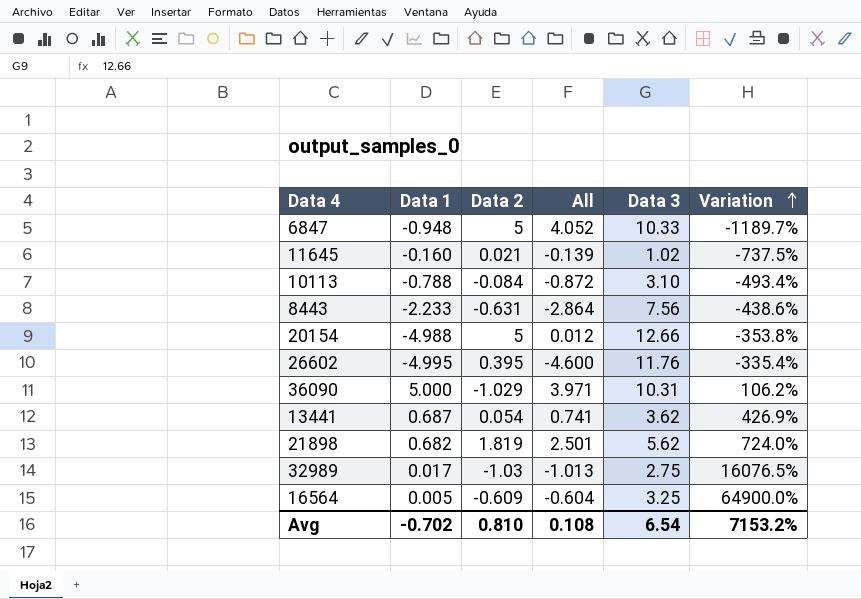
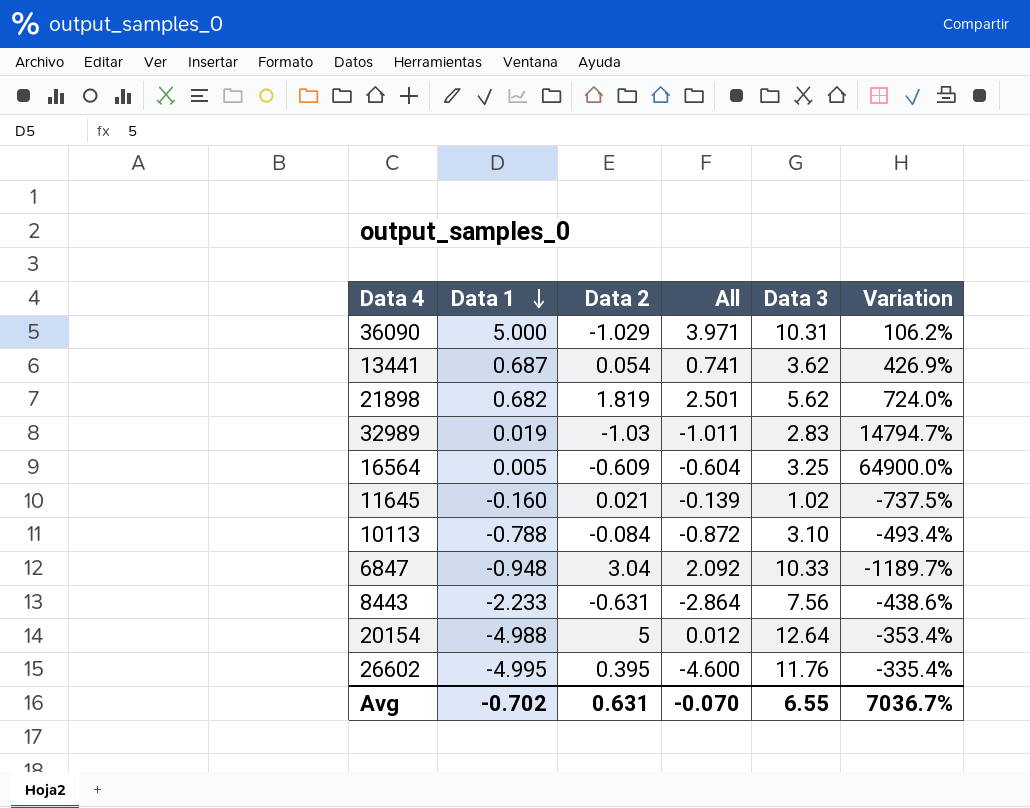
row order: Variation ascending -> Data 1 descending
32989 | Data 1: 0.017 -> 0.019
32989 | All: -1.013 -> -1.011
32989 | Data 3: 2.75 -> 2.83
32989 | Variation: 16076.5% -> 14794.7%
6847 | Data 2: 5 -> 3.04
6847 | All: 4.052 -> 2.092
20154 | Data 3: 12.66 -> 12.64
20154 | Variation: -353.8% -> -353.4%
Avg | Data 2: 0.810 -> 0.631
Avg | All: 0.108 -> -0.070
Avg | Data 3: 6.54 -> 6.55
Avg | Variation: 7153.2% -> 7036.7%

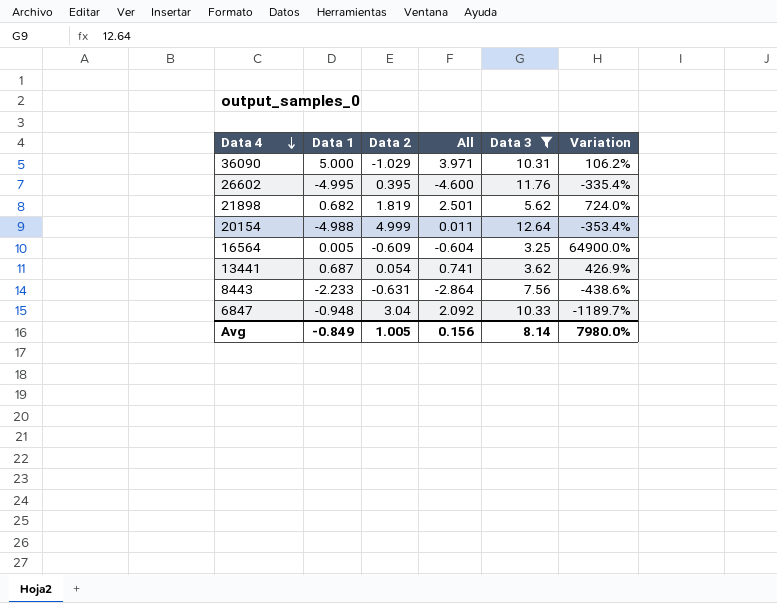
filter: none -> Data 3 >= 3.25
row order: Data 1 descending -> Data 4 descending
20154 | Data 2: 5 -> 4.999
20154 | All: 0.012 -> 0.011
Avg | Data 1: -0.702 -> -0.849
Avg | Data 2: 0.631 -> 1.005
Avg | All: -0.070 -> 0.156
Avg | Data 3: 6.55 -> 8.14
Avg | Variation: 7036.7% -> 7980.0%

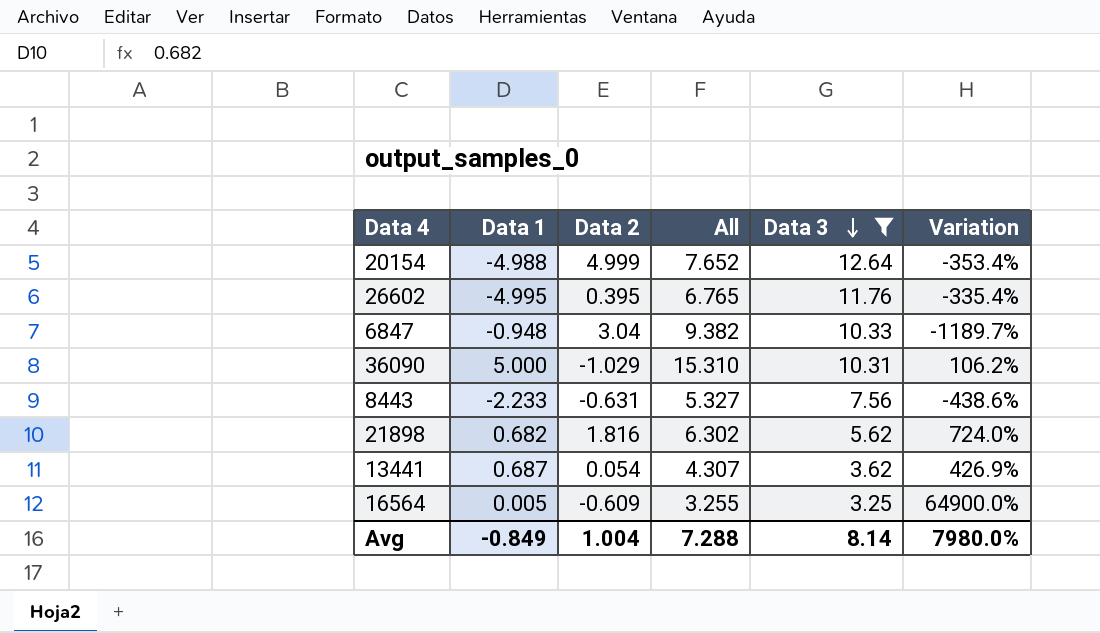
row order: Data 4 descending -> Data 3 descending
column All | formula: [Data 1] + [Data 2] -> [Data 1] + [Data 3]
21898 | Data 2: 1.819 -> 1.816
Avg | Data 2: 1.005 -> 1.004
Avg | All: 0.156 -> 7.288

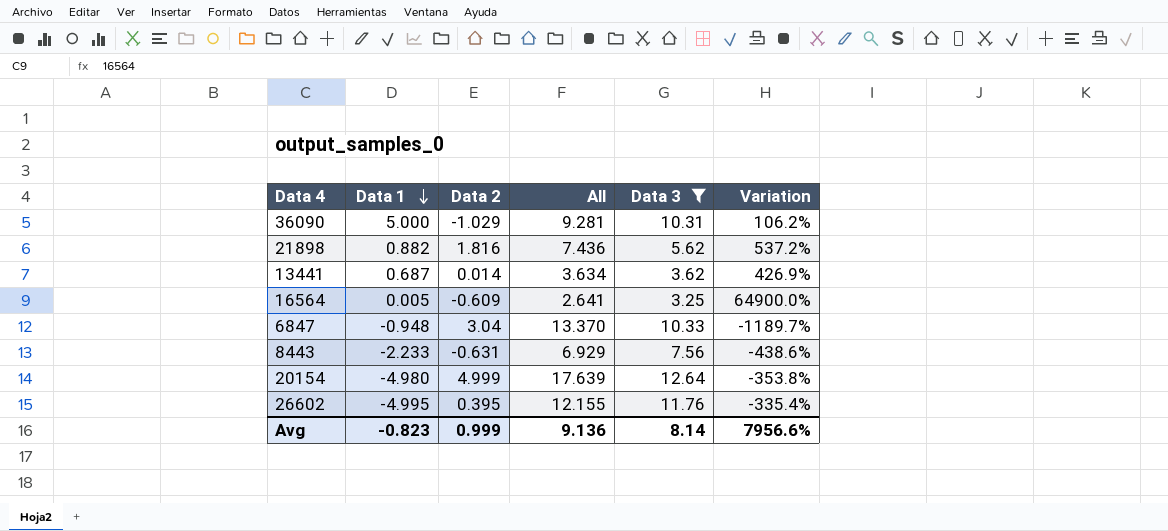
row order: Data 3 descending -> Data 1 descending
column All | formula: [Data 1] + [Data 3] -> [Data 2] + [Data 3]
21898 | Data 1: 0.682 -> 0.882
21898 | Variation: 724.0% -> 537.2%
13441 | Data 2: 0.054 -> 0.014
20154 | Data 1: -4.988 -> -4.980
20154 | Variation: -353.4% -> -353.8%
Avg | Data 1: -0.849 -> -0.823
Avg | Data 2: 1.004 -> 0.999
Avg | All: 7.288 -> 9.136
Avg | Variation: 7980.0% -> 7956.6%

